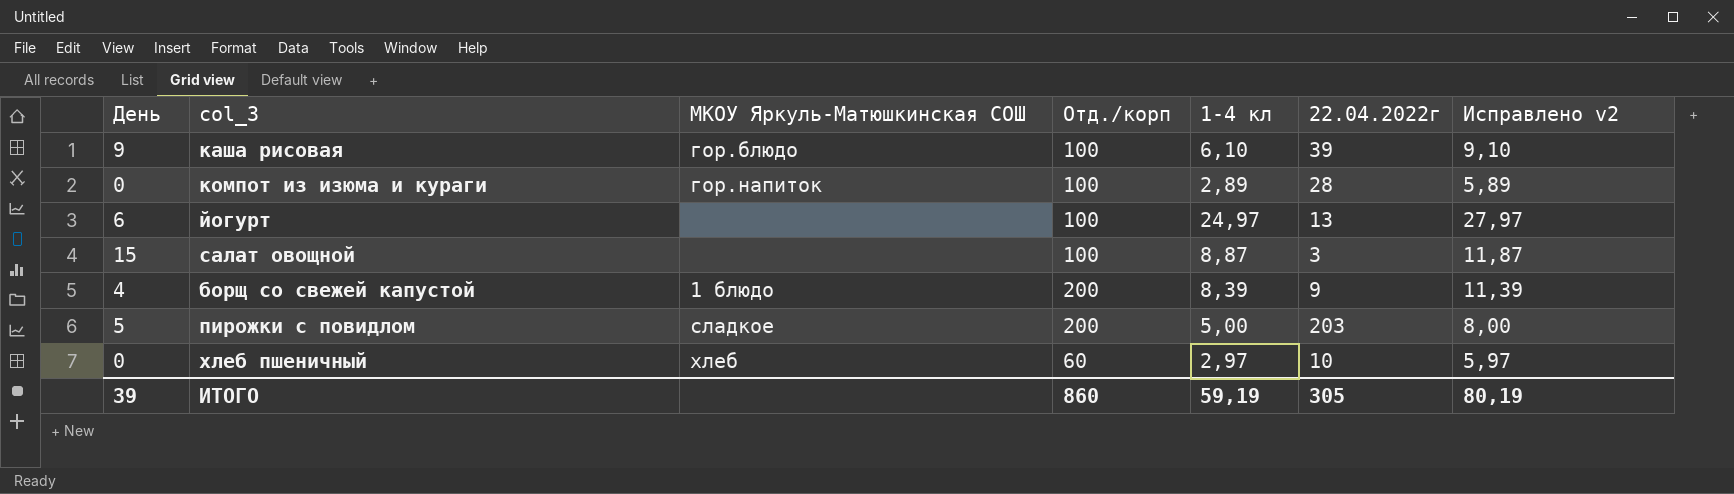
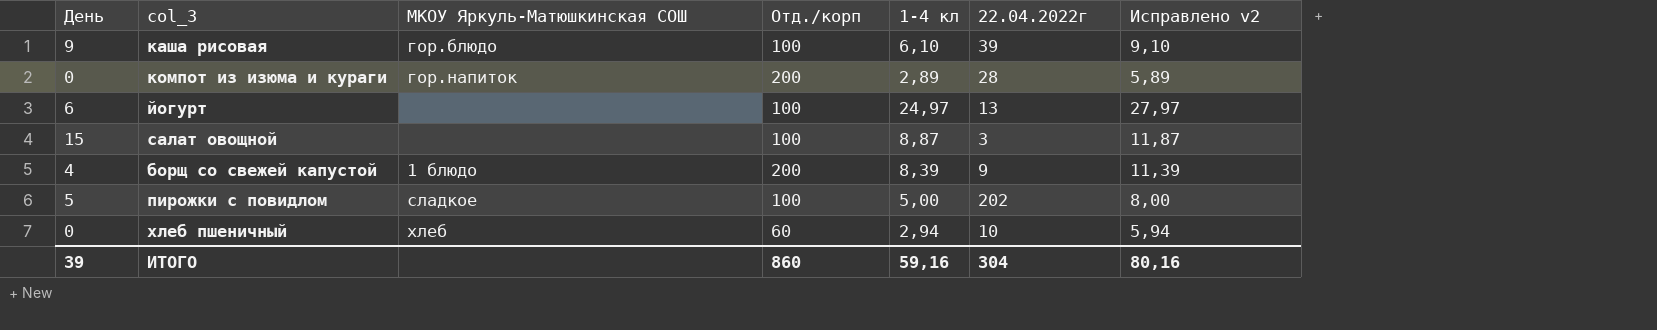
компот из изюма и кураги | Отд./корп: 100 -> 200
пирожки с повидлом | Отд./корп: 200 -> 100
пирожки с повидлом | 22.04.2022г: 203 -> 202
хлеб пшеничный | 1-4 кл: 2,97 -> 2,94
хлеб пшеничный | Исправлено v2: 5,97 -> 5,94
ИТОГО | 1-4 кл: 59,19 -> 59,16
ИТОГО | 22.04.2022г: 305 -> 304
ИТОГО | Исправлено v2: 80,19 -> 80,16

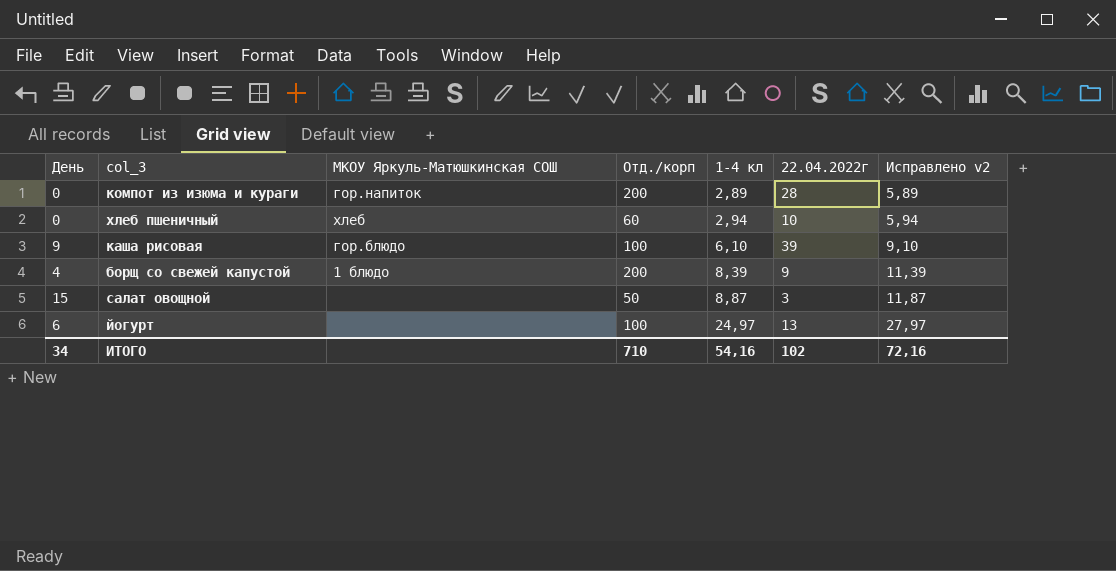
row order: none -> 1-4 кл ascending
row пирожки с повидлом: 5 | сладкое | 100 | 5,00 | 202 | 8,00 -> none
салат овощной | Отд./корп: 100 -> 50
ИТОГО | День: 39 -> 34
ИТОГО | Отд./корп: 860 -> 710
ИТОГО | 1-4 кл: 59,16 -> 54,16
ИТОГО | 22.04.2022г: 304 -> 102
ИТОГО | Исправлено v2: 80,16 -> 72,16

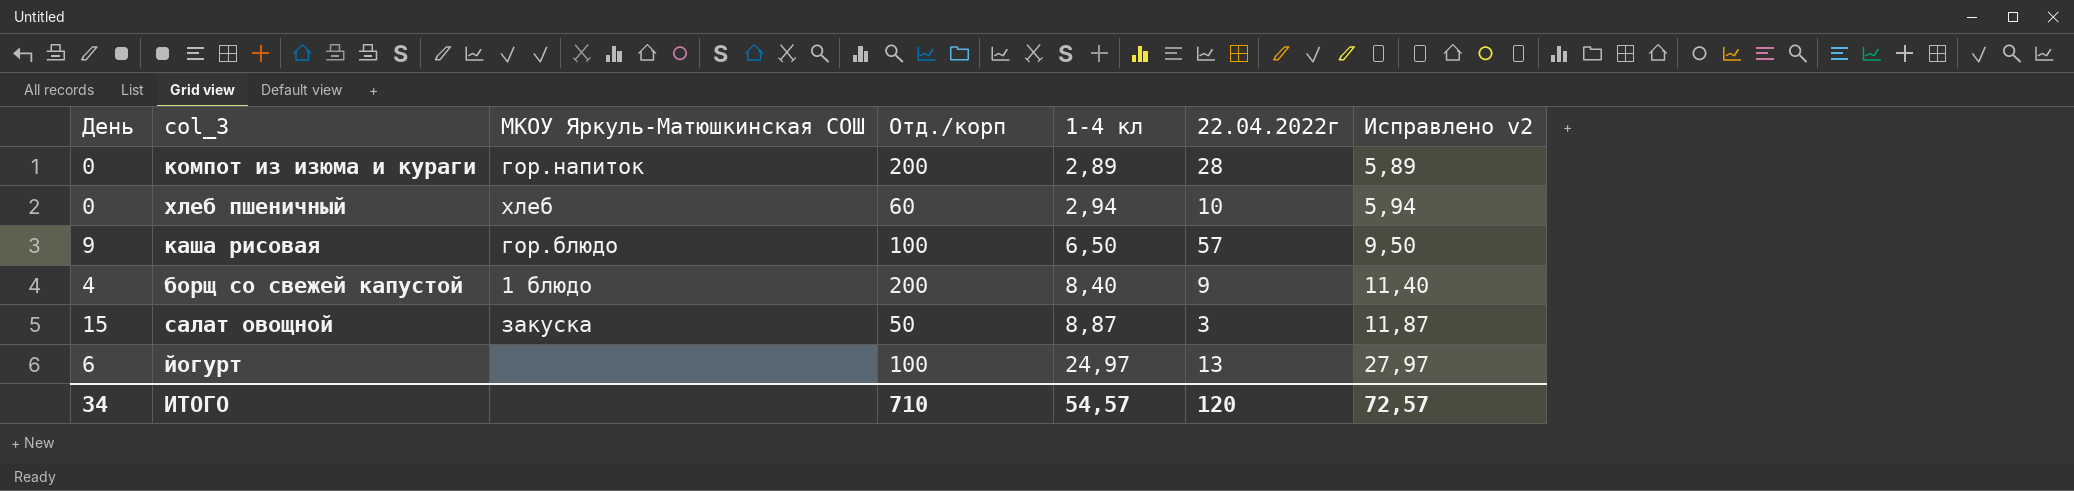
каша рисовая | 1-4 кл: 6,10 -> 6,50
каша рисовая | 22.04.2022г: 39 -> 57
каша рисовая | Исправлено v2: 9,10 -> 9,50
борщ со свежей капустой | 1-4 кл: 8,39 -> 8,40
борщ со свежей капустой | Исправлено v2: 11,39 -> 11,40
салат овощной | МКОУ Яркуль-Матюшкинская СОШ: none -> закуска
ИТОГО | 1-4 кл: 54,16 -> 54,57
ИТОГО | 22.04.2022г: 102 -> 120
ИТОГО | Исправлено v2: 72,16 -> 72,57

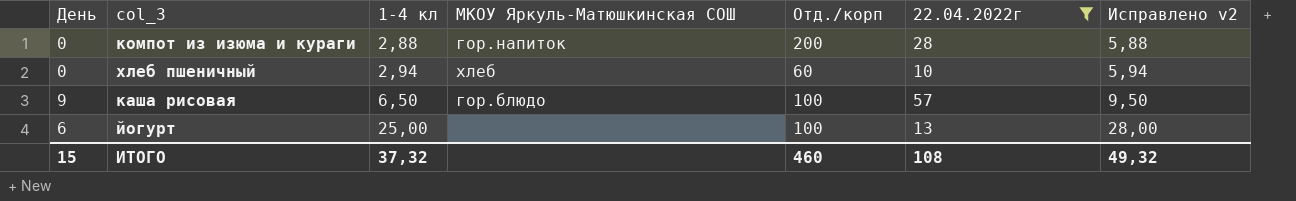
filter: none -> 22.04.2022г >= 10
column 1-4 кл | position: 5 -> 3
компот из изюма и кураги | 1-4 кл: 2,89 -> 2,88
компот из изюма и кураги | Исправлено v2: 5,89 -> 5,88
йогурт | 1-4 кл: 24,97 -> 25,00
йогурт | Исправлено v2: 27,97 -> 28,00
ИТОГО | День: 34 -> 15
ИТОГО | 1-4 кл: 54,57 -> 37,32
ИТОГО | Отд./корп: 710 -> 460
ИТОГО | 22.04.2022г: 120 -> 108
ИТОГО | Исправлено v2: 72,57 -> 49,32

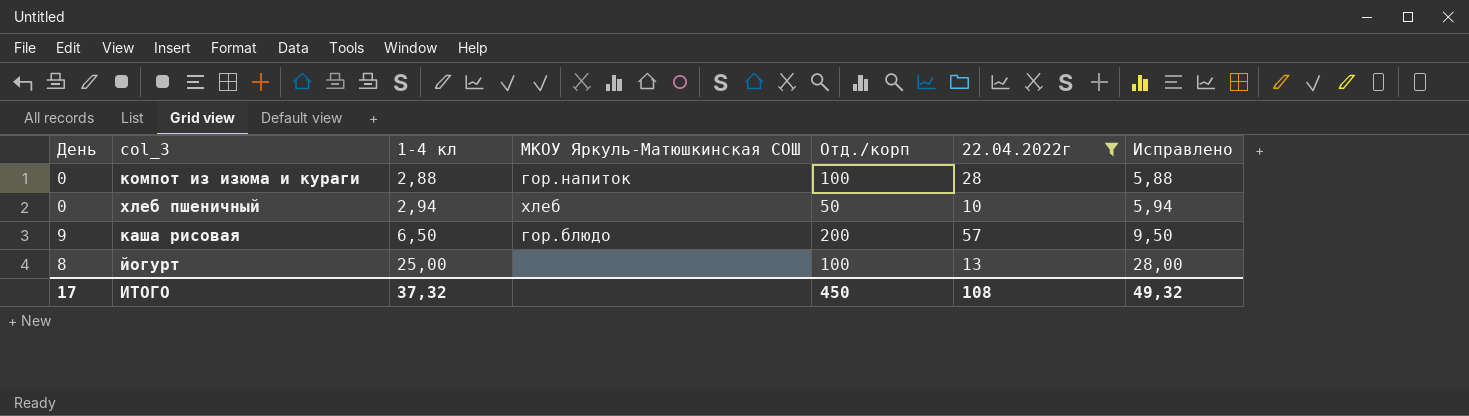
column name: Исправлено v2 -> Исправлено
компот из изюма и кураги | Отд./корп: 200 -> 100
хлеб пшеничный | Отд./корп: 60 -> 50
каша рисовая | Отд./корп: 100 -> 200
йогурт | День: 6 -> 8
ИТОГО | День: 15 -> 17
ИТОГО | Отд./корп: 460 -> 450

